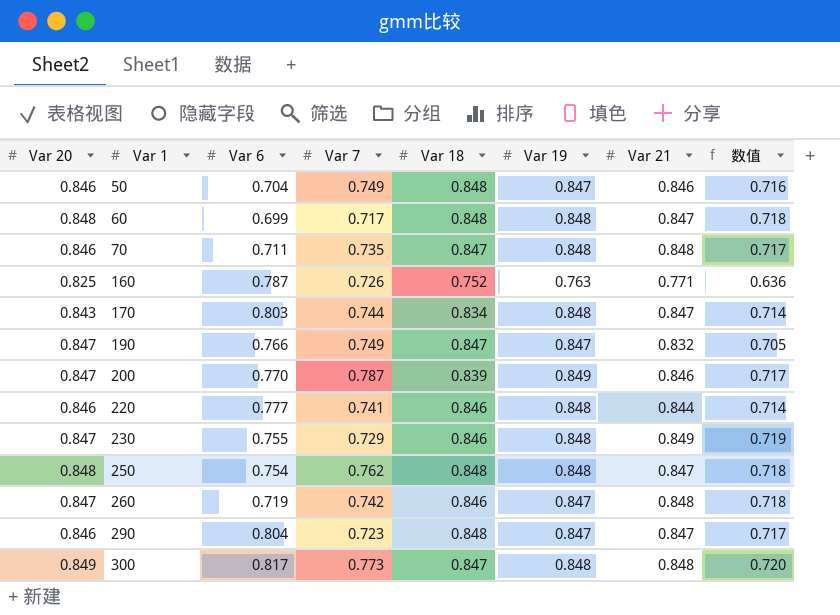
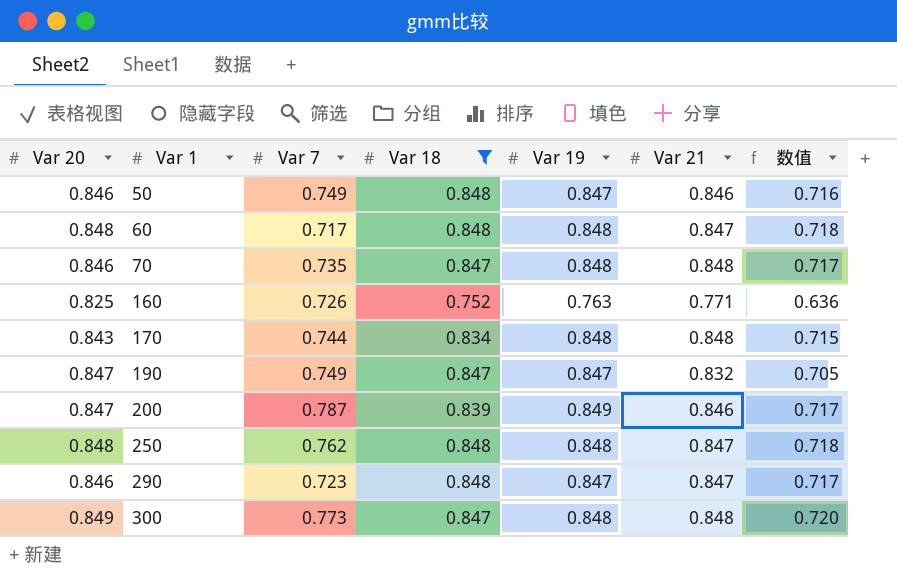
filter: none -> Var 18 != 0.846
column Var 6 | position: 3 -> none
170 | Var 21: 0.847 -> 0.848
170 | 数值: 0.714 -> 0.715

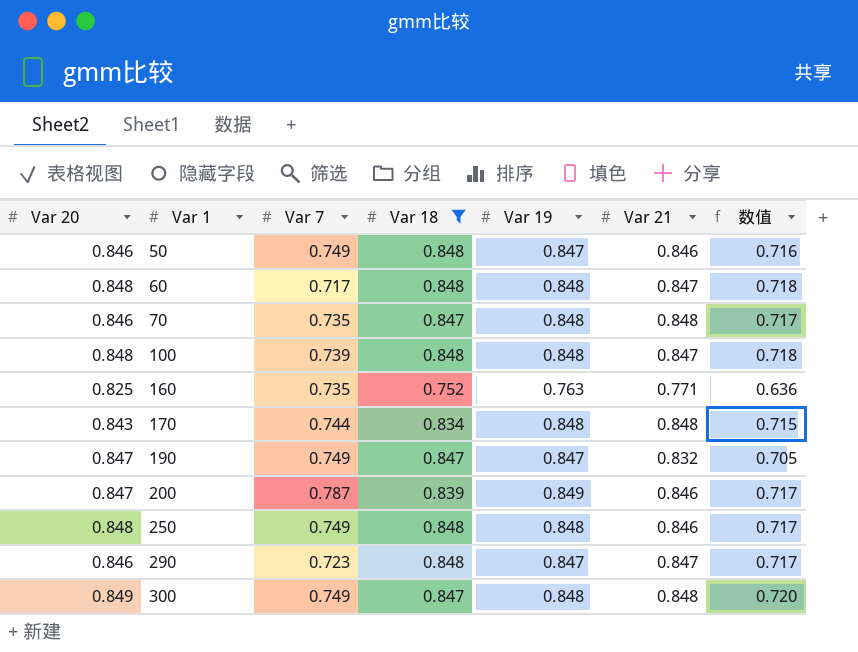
row 100: none -> 0.848 | 0.739 | 0.848 | 0.848 | 0.847 | 0.718
160 | Var 7: 0.726 -> 0.735
250 | Var 7: 0.762 -> 0.749
250 | Var 21: 0.847 -> 0.846
250 | 数值: 0.718 -> 0.717
300 | Var 7: 0.773 -> 0.749

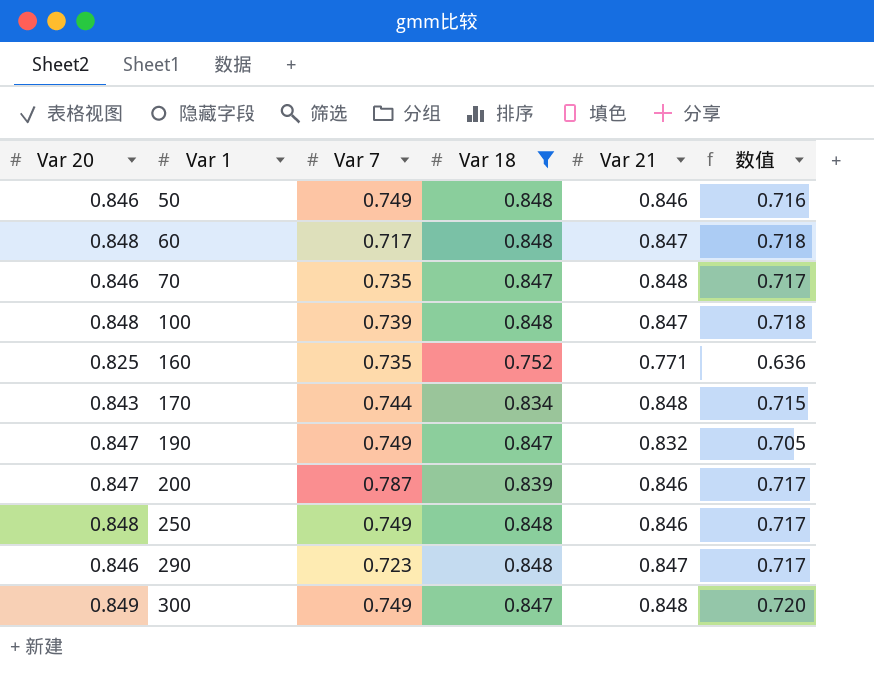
column Var 19 | position: 5 -> none

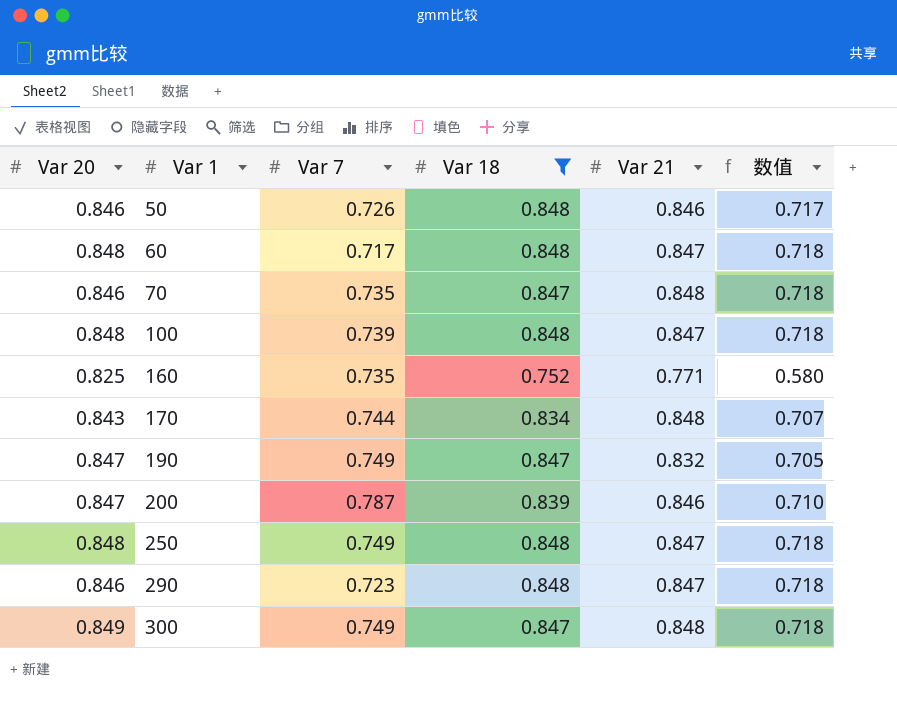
column 数值 | formula: [Var 20] * [Var 21] -> [Var 18] * [Var 21]
50 | Var 7: 0.749 -> 0.726
250 | Var 21: 0.846 -> 0.847

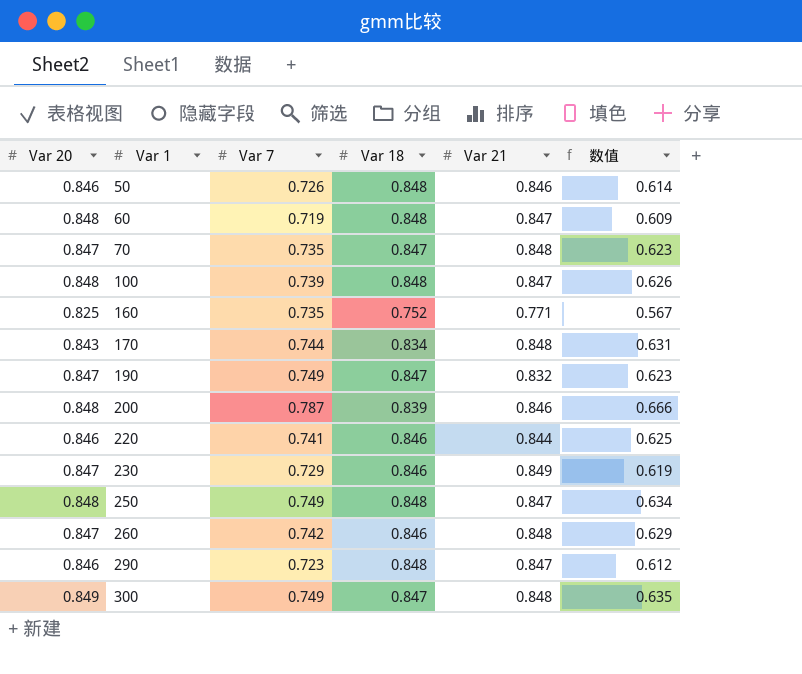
filter: Var 18 != 0.846 -> none
column 数值 | formula: [Var 18] * [Var 21] -> [Var 7] * [Var 21]
60 | Var 7: 0.717 -> 0.719
70 | Var 20: 0.846 -> 0.847
200 | Var 20: 0.847 -> 0.848

